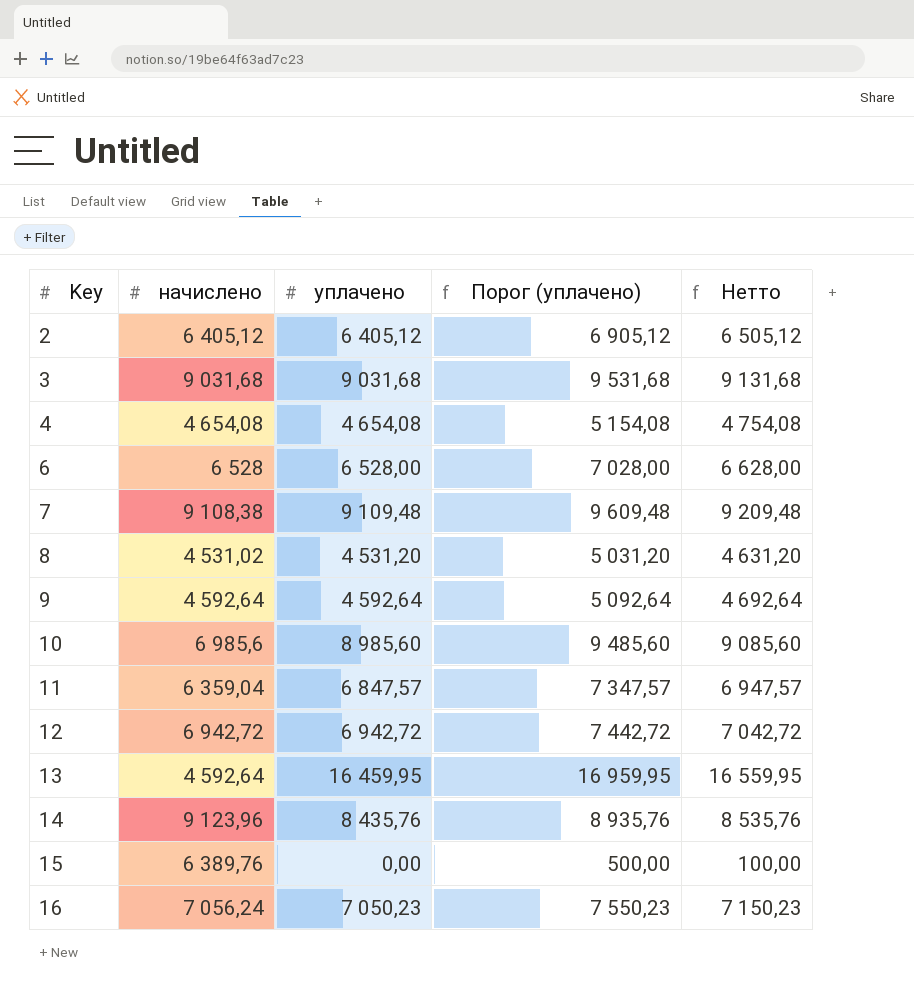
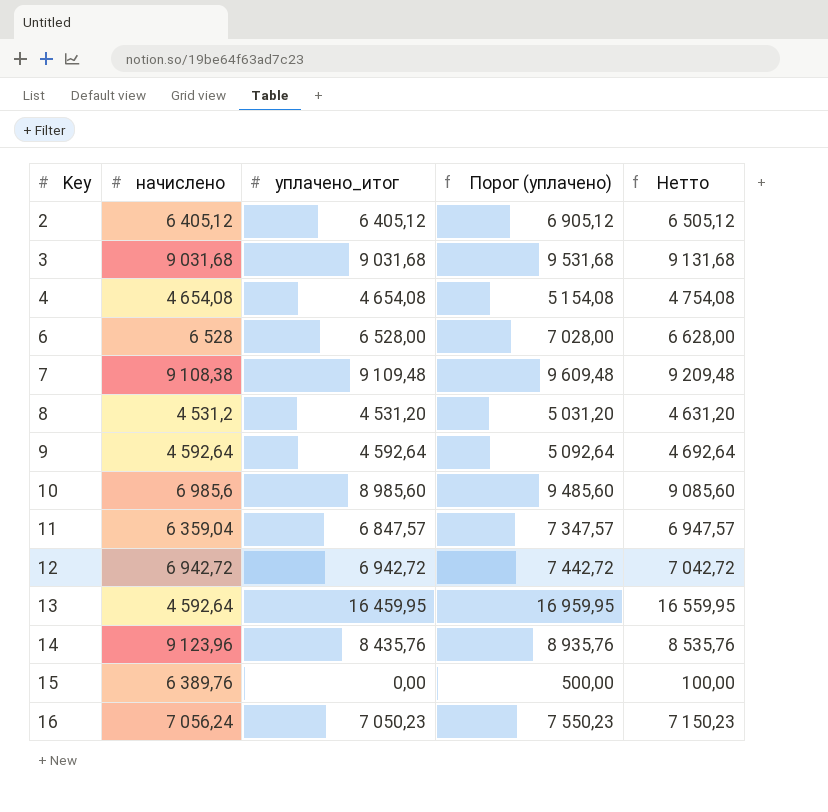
column name: уплачено -> уплачено_итог
8 | начислено: 4 531,02 -> 4 531,2

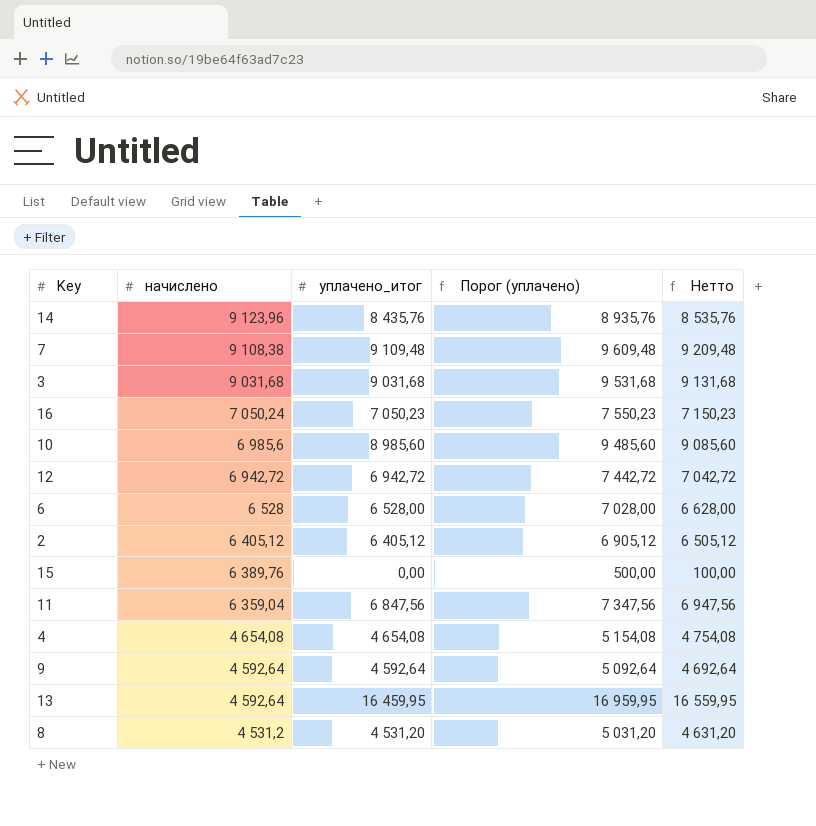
row order: Key ascending -> начислено descending
16 | начислено: 7 056,24 -> 7 050,24
11 | уплачено_итог: 6 847,57 -> 6 847,56
11 | Порог (уплачено): 7 347,57 -> 7 347,56
11 | Нетто: 6 947,57 -> 6 947,56

